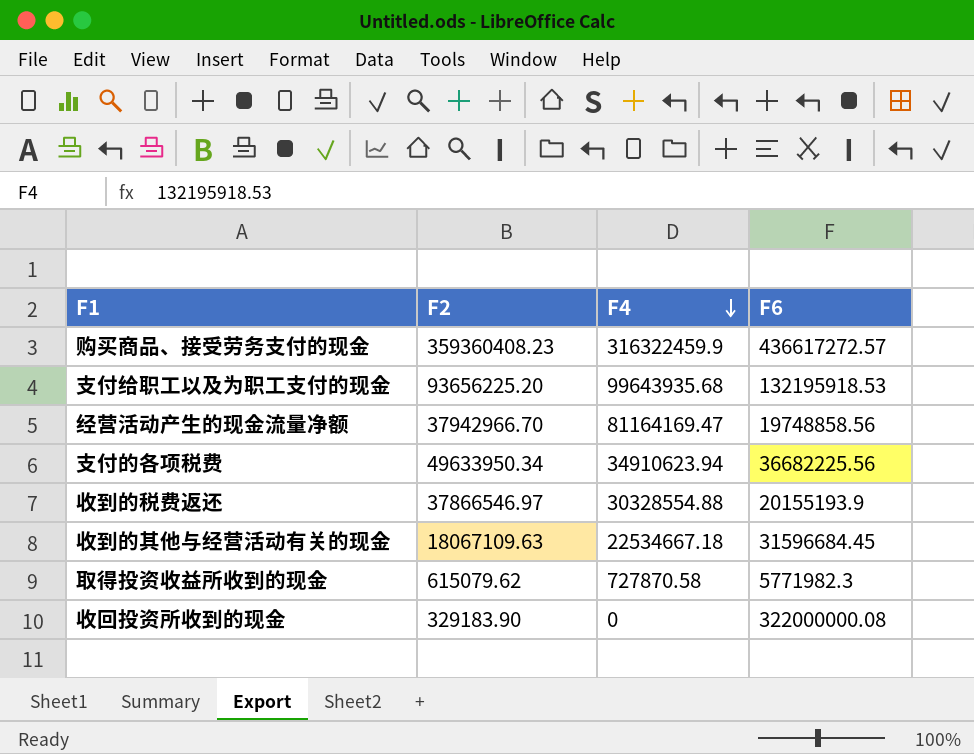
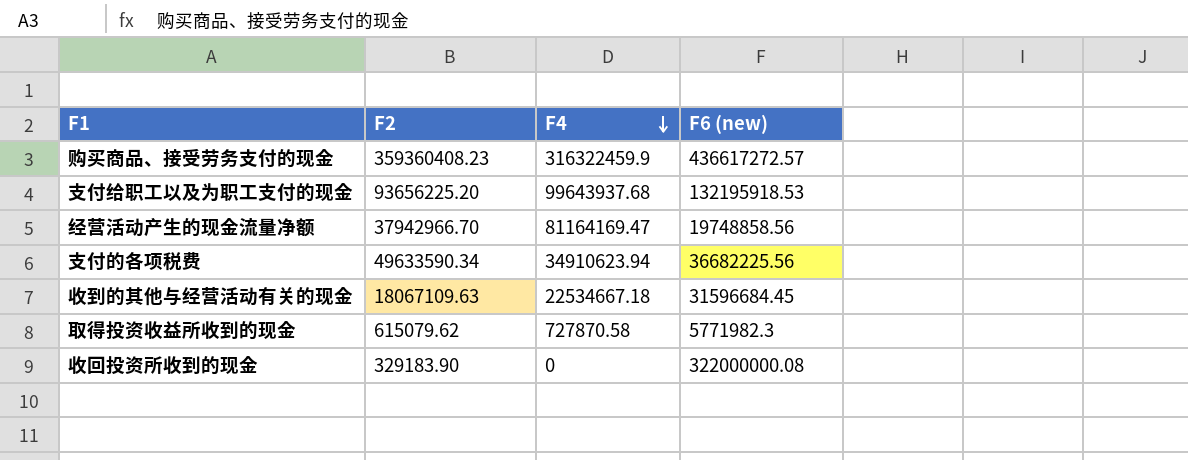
column name: F6 -> F6 (new)
row 收到的税费返还: 37866546.97 | 30328554.88 | 20155193.9 -> none
支付给职工以及为职工支付的现金 | F4: 99643935.68 -> 99643937.68
支付的各项税费 | F2: 49633950.34 -> 49633590.34

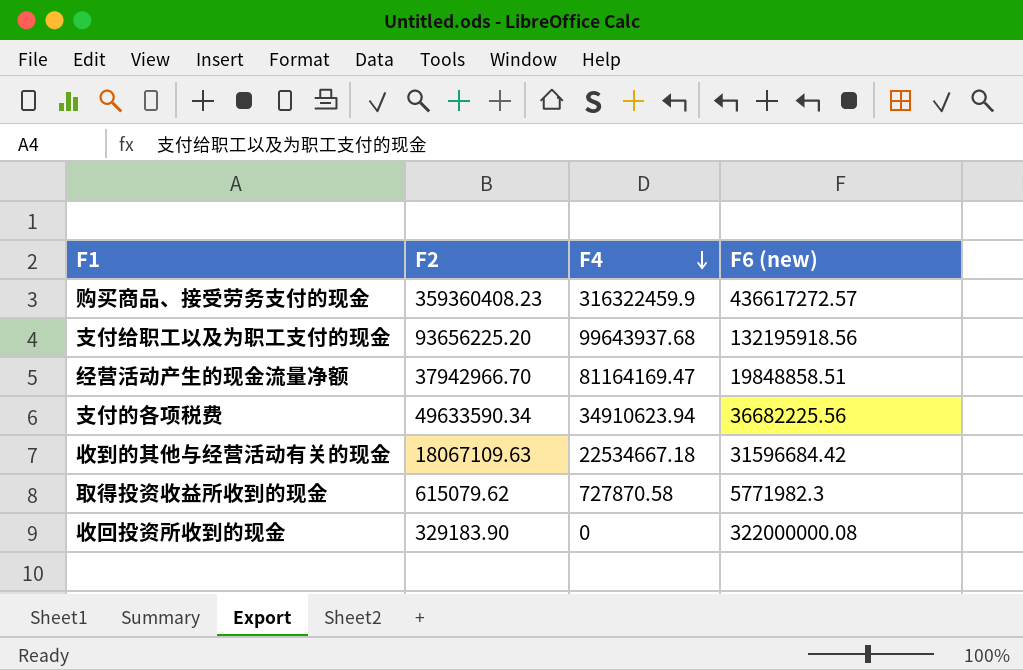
支付给职工以及为职工支付的现金 | F6 (new): 132195918.53 -> 132195918.56
经营活动产生的现金流量净额 | F6 (new): 19748858.56 -> 19848858.51
收到的其他与经营活动有关的现金 | F6 (new): 31596684.45 -> 31596684.42

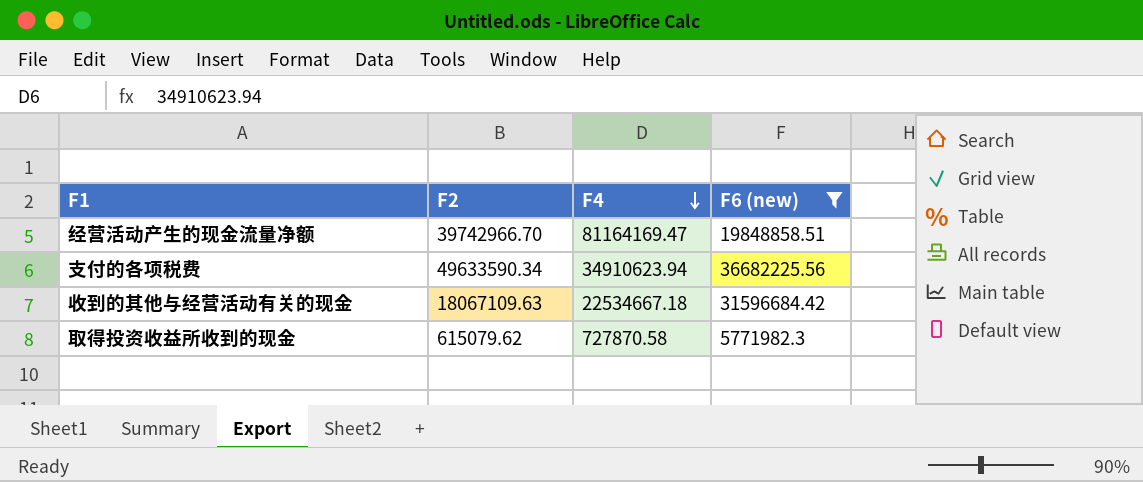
filter: none -> F6 (new) <= 36682225.56
经营活动产生的现金流量净额 | F2: 37942966.70 -> 39742966.70

